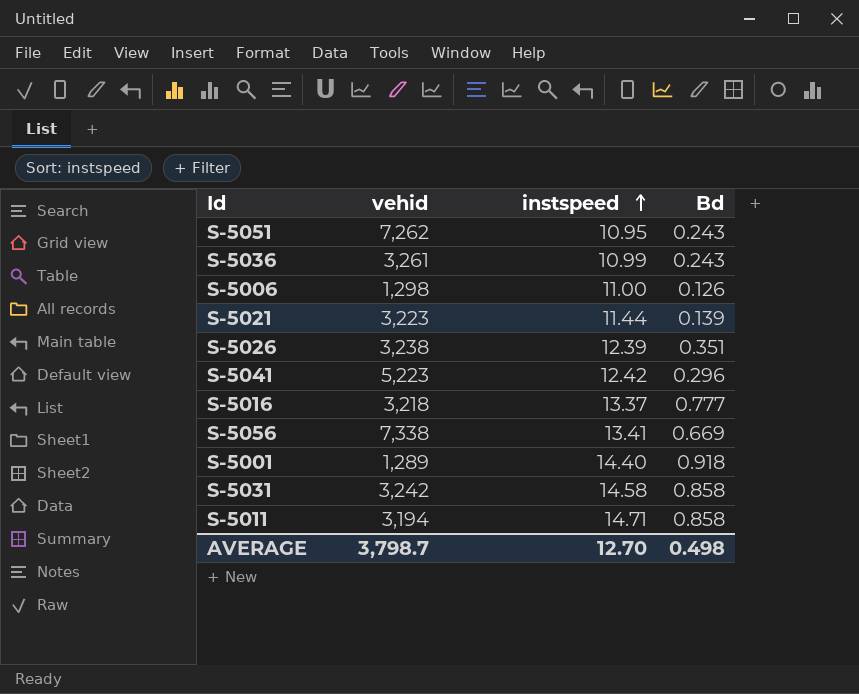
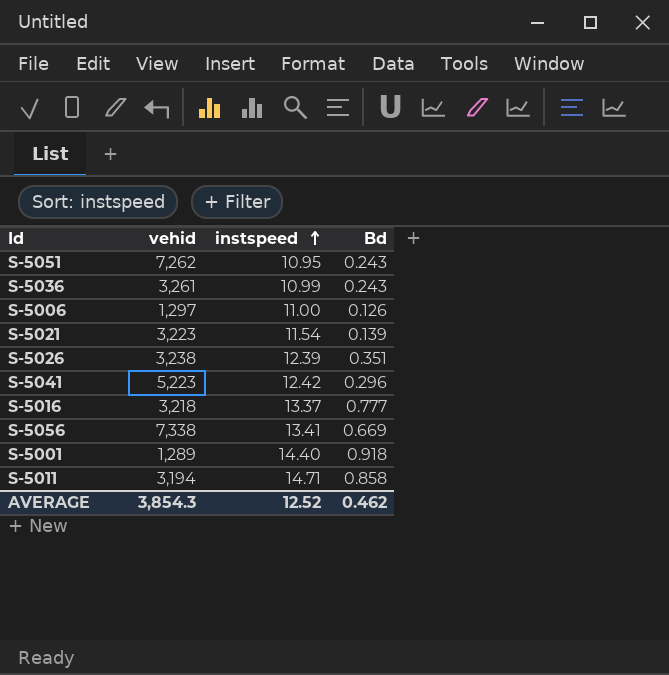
row S-5031: 3,242 | 14.58 | 0.858 -> none
S-5006 | vehid: 1,298 -> 1,297
S-5021 | instspeed: 11.44 -> 11.54
AVERAGE | vehid: 3,798.7 -> 3,854.3
AVERAGE | instspeed: 12.70 -> 12.52
AVERAGE | Bd: 0.498 -> 0.462

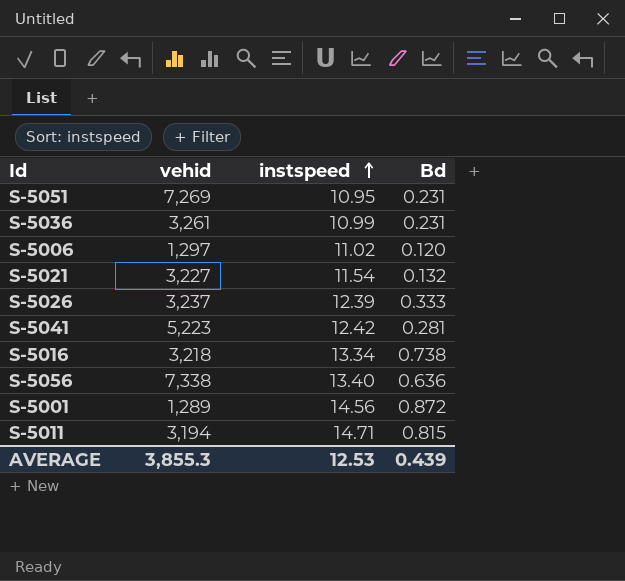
S-5051 | vehid: 7,262 -> 7,269
S-5051 | Bd: 0.243 -> 0.231
S-5036 | Bd: 0.243 -> 0.231
S-5006 | instspeed: 11.00 -> 11.02
S-5006 | Bd: 0.126 -> 0.120
S-5021 | vehid: 3,223 -> 3,227
S-5021 | Bd: 0.139 -> 0.132
S-5026 | vehid: 3,238 -> 3,237
S-5026 | Bd: 0.351 -> 0.333
S-5041 | Bd: 0.296 -> 0.281
S-5016 | instspeed: 13.37 -> 13.34
S-5016 | Bd: 0.777 -> 0.738
S-5056 | instspeed: 13.41 -> 13.40
S-5056 | Bd: 0.669 -> 0.636
S-5001 | instspeed: 14.40 -> 14.56
S-5001 | Bd: 0.918 -> 0.872
S-5011 | Bd: 0.858 -> 0.815
AVERAGE | vehid: 3,854.3 -> 3,855.3
AVERAGE | instspeed: 12.52 -> 12.53
AVERAGE | Bd: 0.462 -> 0.439

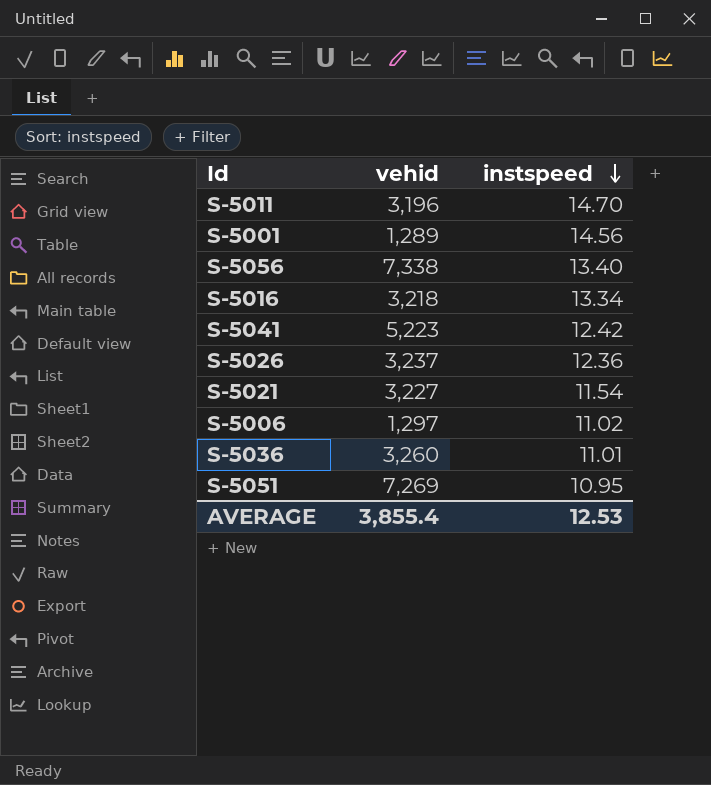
row order: instspeed ascending -> instspeed descending
column Bd | position: 4 -> none
S-5011 | vehid: 3,194 -> 3,196
S-5011 | instspeed: 14.71 -> 14.70
S-5026 | instspeed: 12.39 -> 12.36
S-5036 | vehid: 3,261 -> 3,260
S-5036 | instspeed: 10.99 -> 11.01
AVERAGE | vehid: 3,855.3 -> 3,855.4

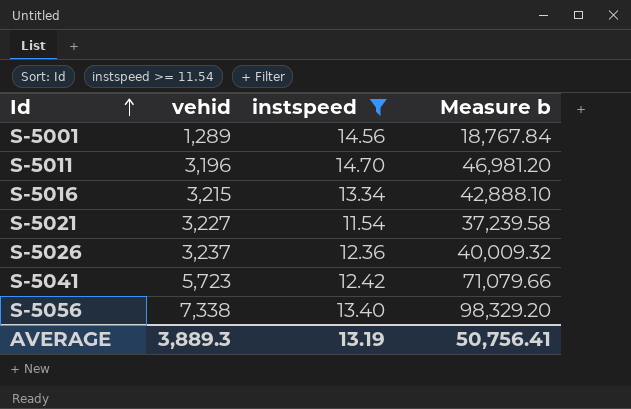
filter: none -> instspeed >= 11.54
row order: instspeed descending -> Id ascending
column Measure b | formula: none -> [vehid] * [instspeed]
S-5016 | vehid: 3,218 -> 3,215
S-5041 | vehid: 5,223 -> 5,723
AVERAGE | vehid: 3,855.4 -> 3,889.3
AVERAGE | instspeed: 12.53 -> 13.19

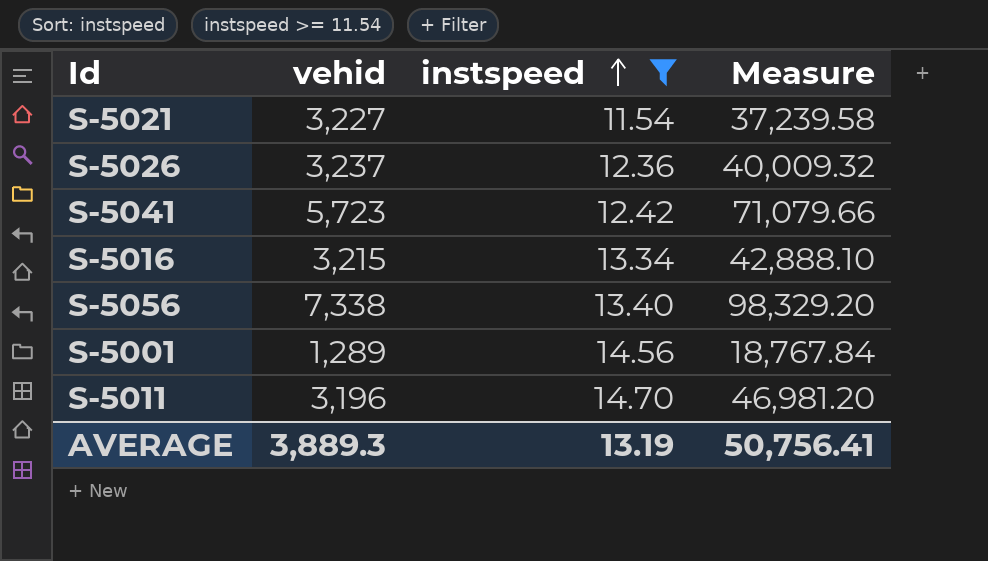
row order: Id ascending -> instspeed ascending
column name: Measure b -> Measure

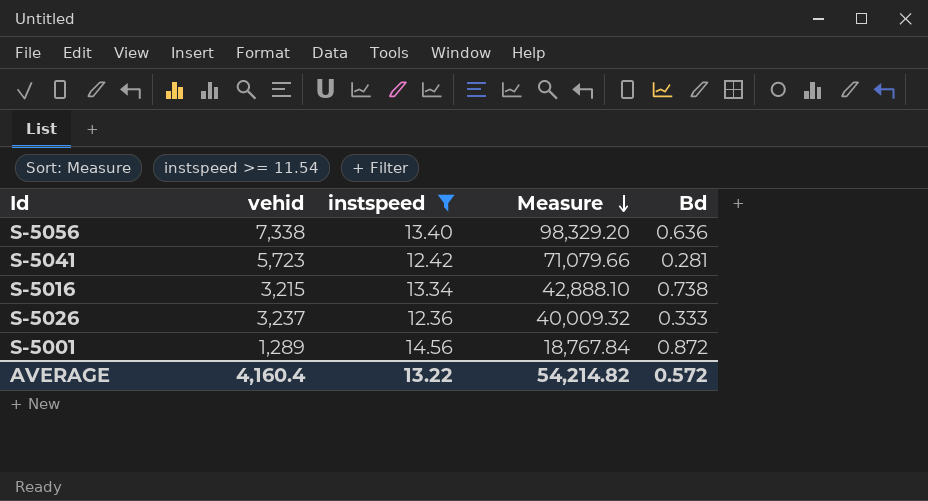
row order: instspeed ascending -> Measure descending
column Bd | position: none -> 5
row S-5021: 3,227 | 11.54 | 37,239.58 -> none
row S-5011: 3,196 | 14.70 | 46,981.20 -> none
AVERAGE | vehid: 3,889.3 -> 4,160.4
AVERAGE | instspeed: 13.19 -> 13.22
AVERAGE | Measure: 50,756.41 -> 54,214.82

